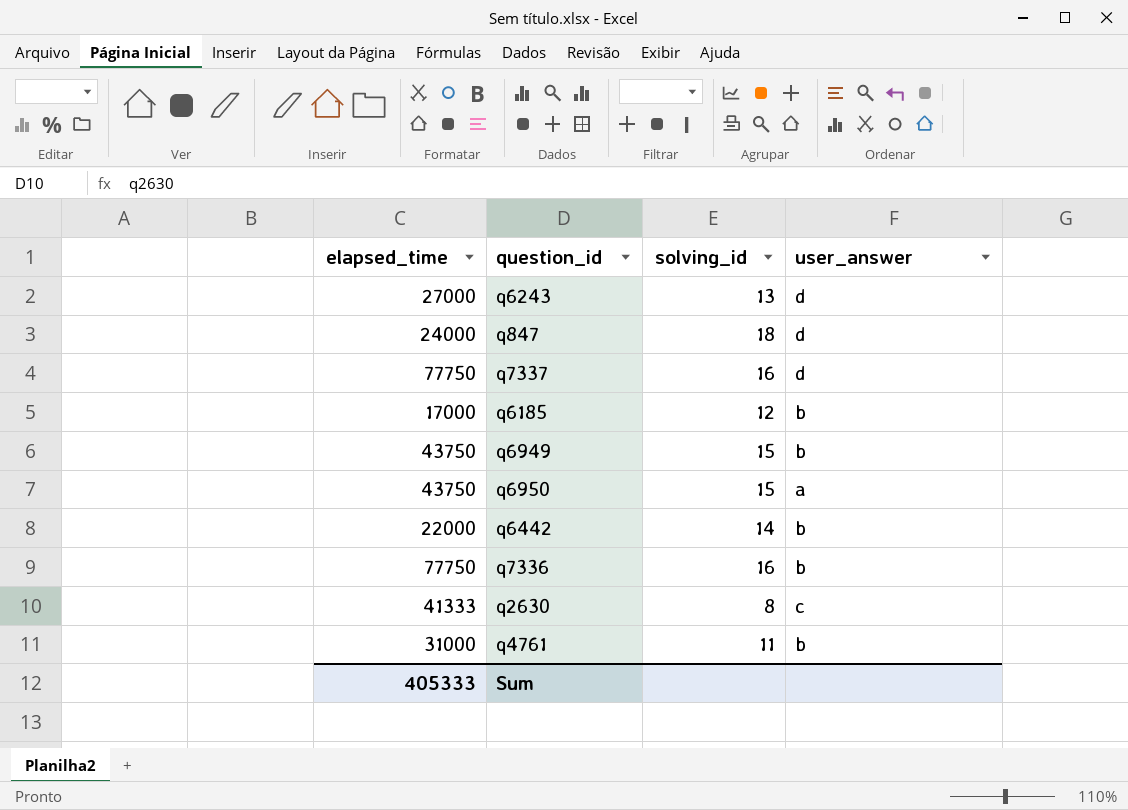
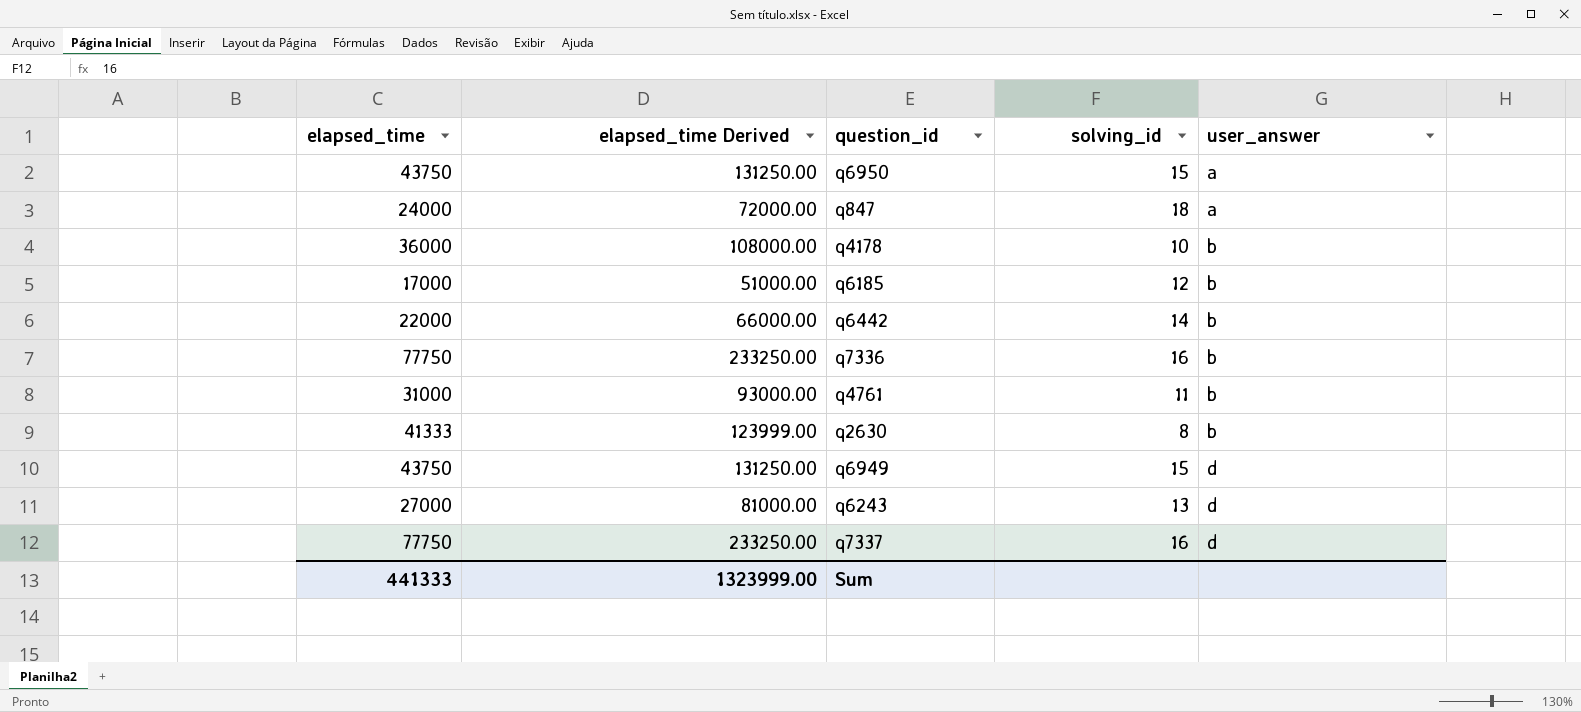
row order: none -> user_answer ascending
column elapsed_time Derived | formula: none -> [elapsed_time] * 3
q847 | user_answer: d -> a
row q4178: none -> 36000 | 108000.00 | 10 | b
q2630 | user_answer: c -> b
q6949 | user_answer: b -> d
Sum | elapsed_time: 405333 -> 441333

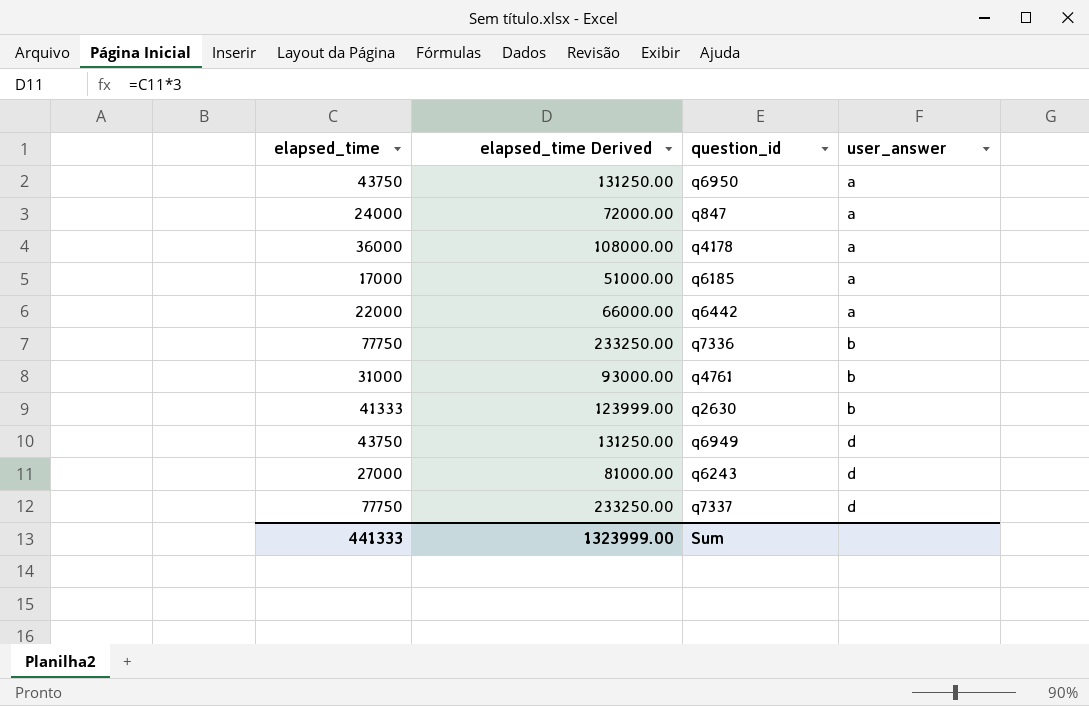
column solving_id | position: 4 -> none
q4178 | user_answer: b -> a
q6185 | user_answer: b -> a
q6442 | user_answer: b -> a

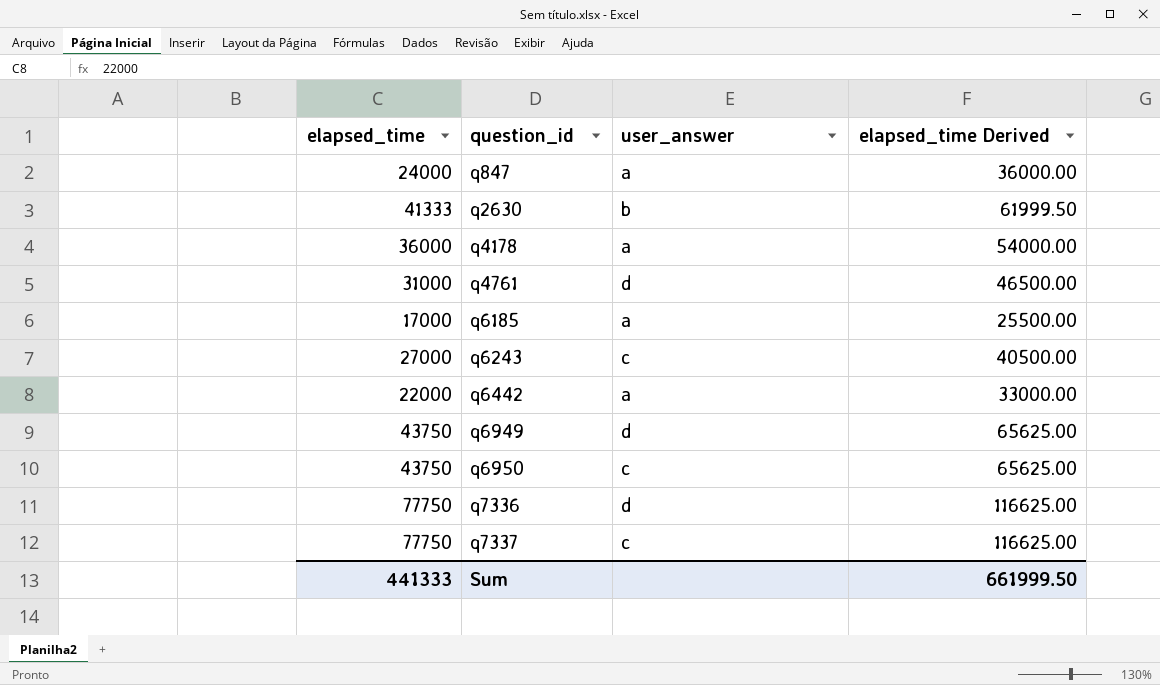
row order: user_answer ascending -> question_id ascending
column elapsed_time Derived | formula: [elapsed_time] * 3 -> [elapsed_time] * 1.5
column elapsed_time Derived | position: 2 -> 4
q4761 | user_answer: b -> d
q6243 | user_answer: d -> c
q6950 | user_answer: a -> c
q7336 | user_answer: b -> d
q7337 | user_answer: d -> c
Sum | elapsed_time Derived: 1323999.00 -> 661999.50

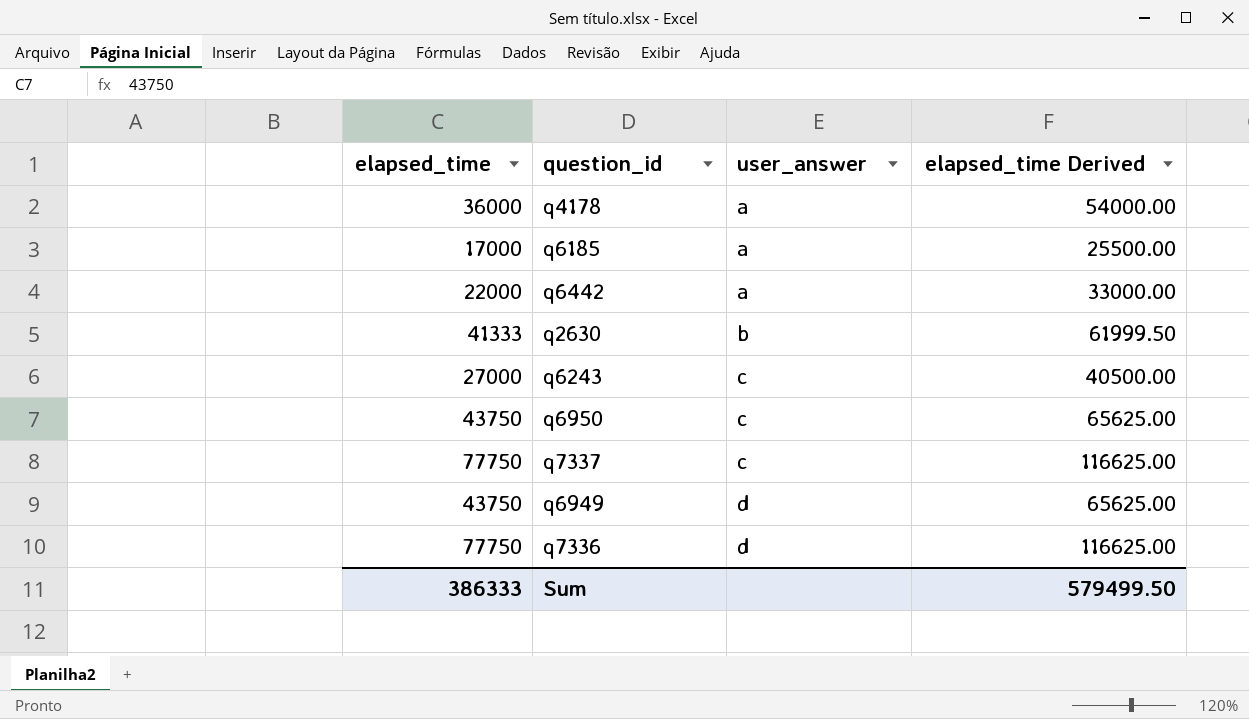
row order: question_id ascending -> user_answer ascending
row q847: 24000 | a | 36000.00 -> none
row q4761: 31000 | d | 46500.00 -> none
Sum | elapsed_time: 441333 -> 386333
Sum | elapsed_time Derived: 661999.50 -> 579499.50

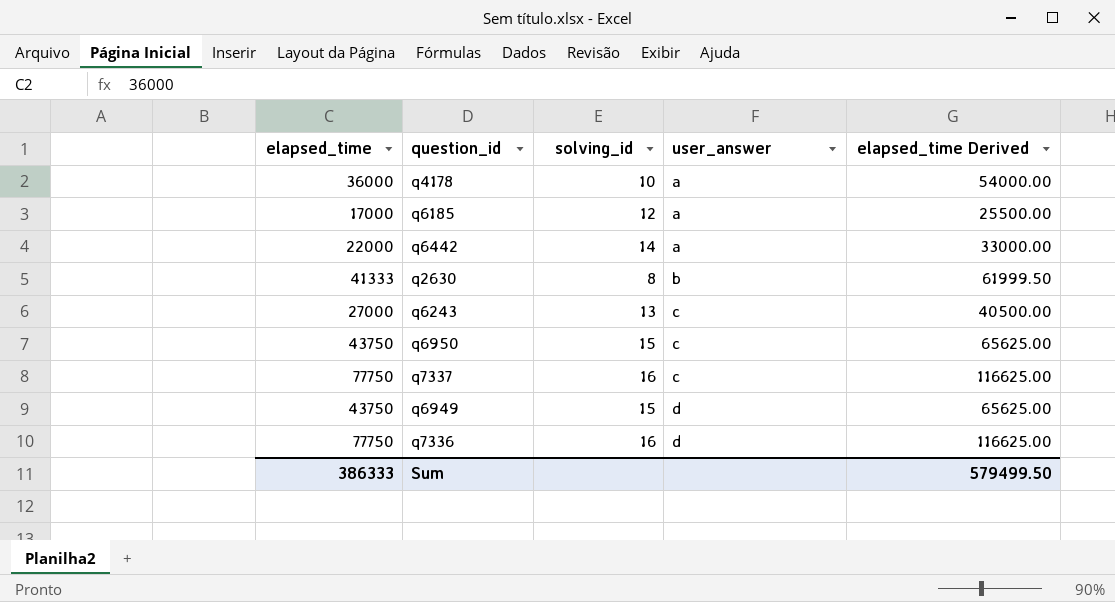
column solving_id | position: none -> 3

